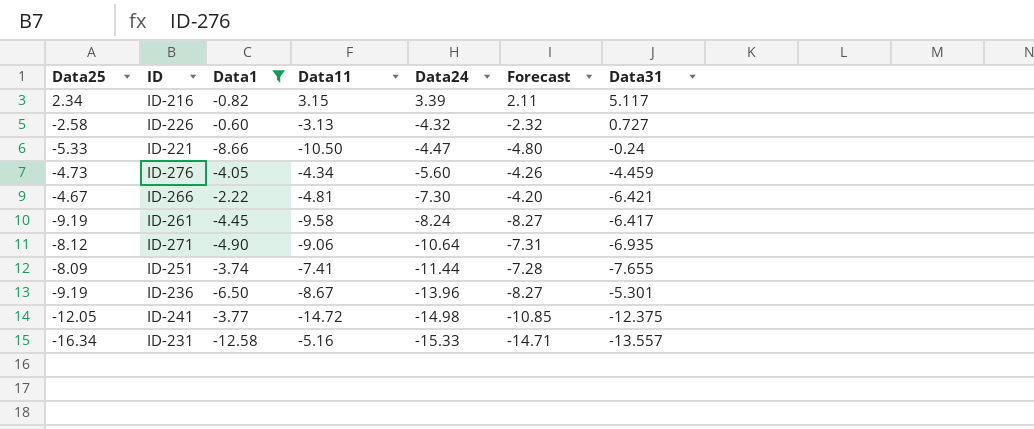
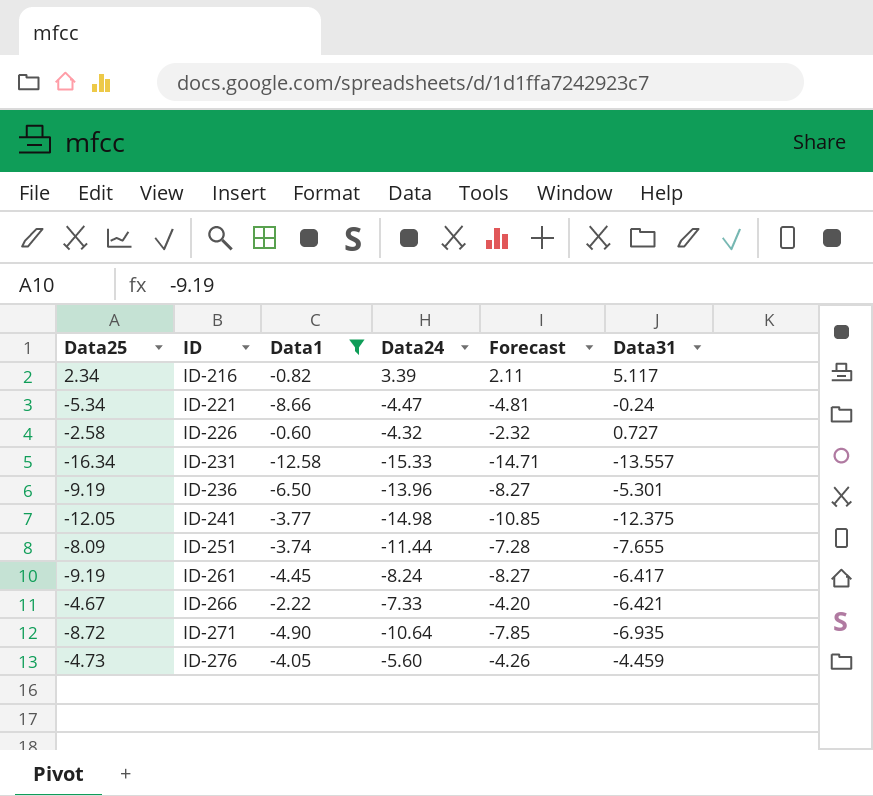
row order: Data24 descending -> ID ascending
column Data11 | position: 4 -> none
ID-221 | Data25: -5.33 -> -5.34
ID-221 | Forecast: -4.80 -> -4.81
ID-266 | Data24: -7.30 -> -7.33
ID-271 | Data25: -8.12 -> -8.72
ID-271 | Forecast: -7.31 -> -7.85

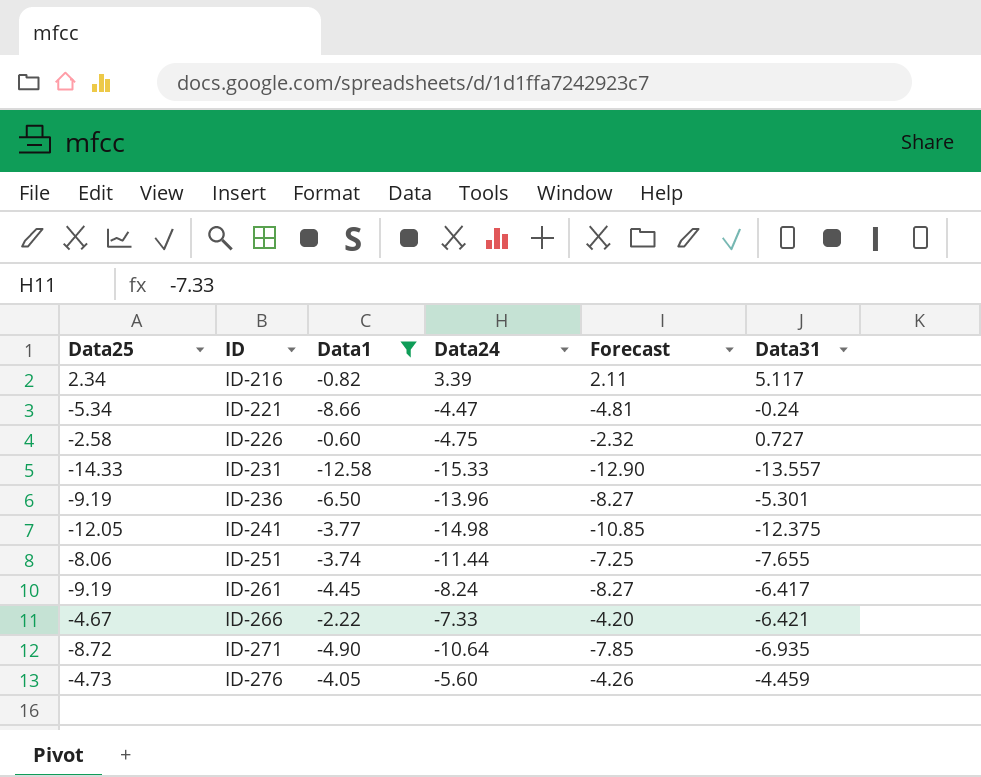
ID-226 | Data24: -4.32 -> -4.75
ID-231 | Data25: -16.34 -> -14.33
ID-231 | Forecast: -14.71 -> -12.90
ID-251 | Data25: -8.09 -> -8.06
ID-251 | Forecast: -7.28 -> -7.25

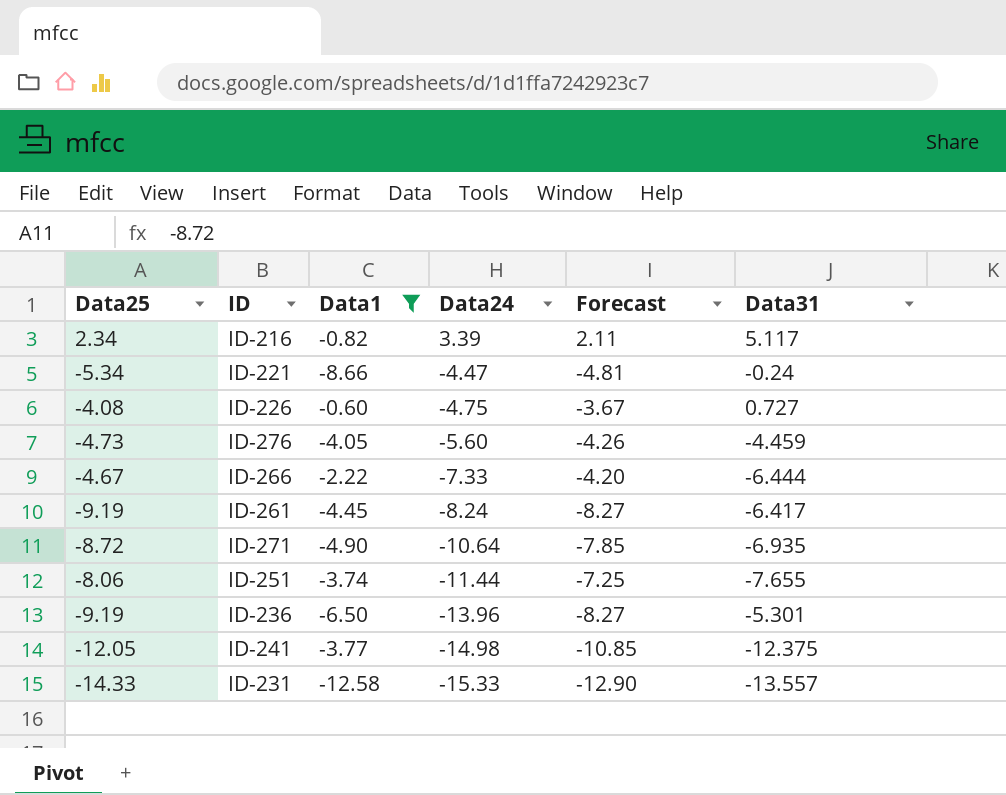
row order: ID ascending -> Data24 descending
ID-226 | Data25: -2.58 -> -4.08
ID-226 | Forecast: -2.32 -> -3.67
ID-266 | Data31: -6.421 -> -6.444

